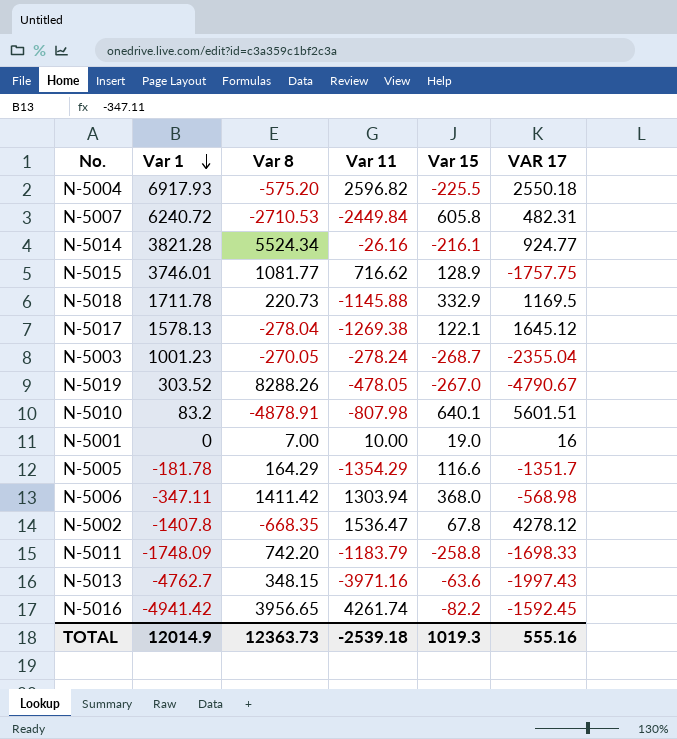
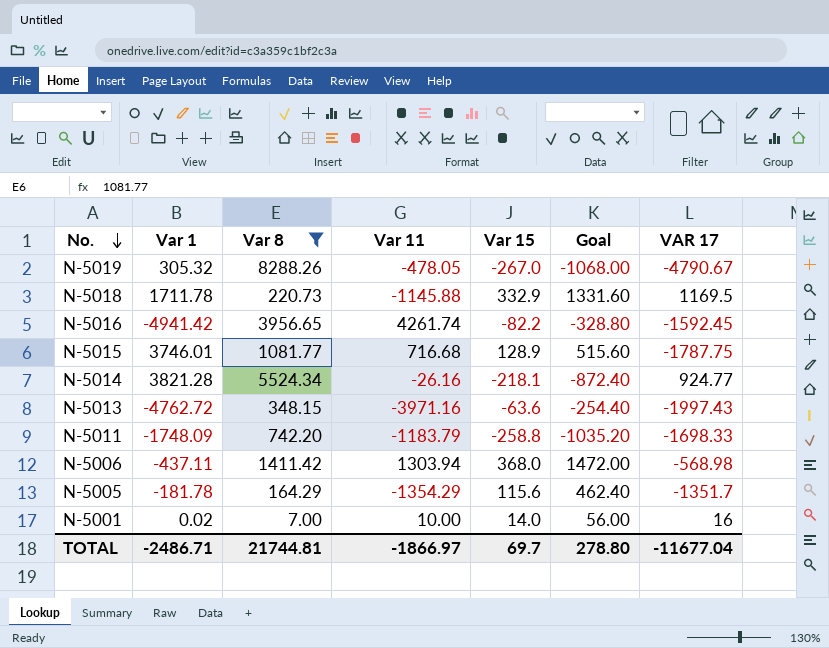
filter: none -> Var 8 >= 7.00
row order: Var 1 descending -> No. descending
column Goal | formula: none -> [Var 15] * 4
N-5019 | Var 1: 303.52 -> 305.32
N-5015 | Var 11: 716.62 -> 716.68
N-5015 | VAR 17: -1757.75 -> -1787.75
N-5014 | Var 15: -216.1 -> -218.1
N-5013 | Var 1: -4762.7 -> -4762.72
N-5006 | Var 1: -347.11 -> -437.11
N-5005 | Var 15: 116.6 -> 115.6
N-5001 | Var 1: 0 -> 0.02
N-5001 | Var 15: 19.0 -> 14.0
TOTAL | Var 1: 12014.9 -> -2486.71
TOTAL | Var 8: 12363.73 -> 21744.81
TOTAL | Var 11: -2539.18 -> -1866.97
TOTAL | Var 15: 1019.3 -> 69.7
TOTAL | VAR 17: 555.16 -> -11677.04

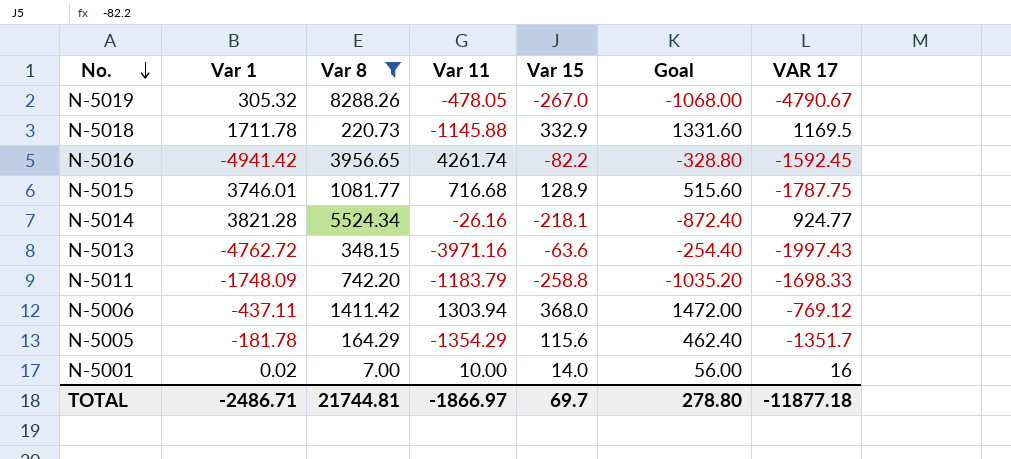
N-5006 | VAR 17: -568.98 -> -769.12
TOTAL | VAR 17: -11677.04 -> -11877.18

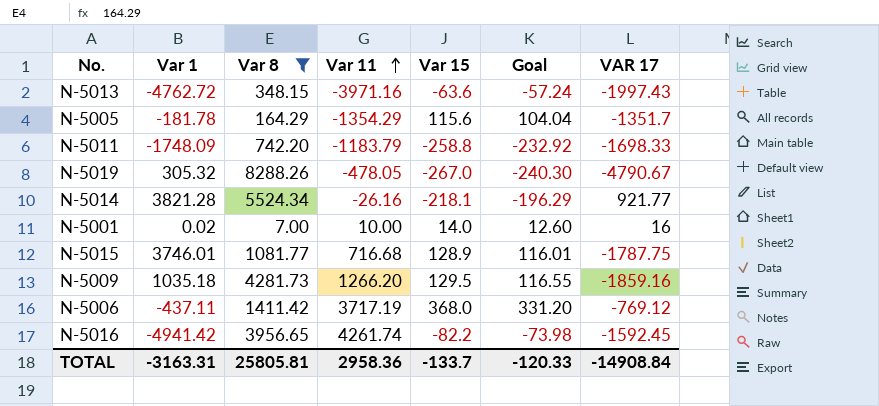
row order: No. descending -> Var 11 ascending
column Goal | formula: [Var 15] * 4 -> [Var 15] * 0.9
row N-5018: 1711.78 | 220.73 | -1145.88 | 332.9 | 1331.60 | 1169.5 -> none
N-5014 | VAR 17: 924.77 -> 921.77
row N-5009: none -> 1035.18 | 4281.73 | 1266.20 | 129.5 | 116.55 | -1859.16
N-5006 | Var 11: 1303.94 -> 3717.19
TOTAL | Var 1: -2486.71 -> -3163.31
TOTAL | Var 8: 21744.81 -> 25805.81
TOTAL | Var 11: -1866.97 -> 2958.36
TOTAL | Var 15: 69.7 -> -133.7
TOTAL | Goal: 278.80 -> -120.33
TOTAL | VAR 17: -11877.18 -> -14908.84

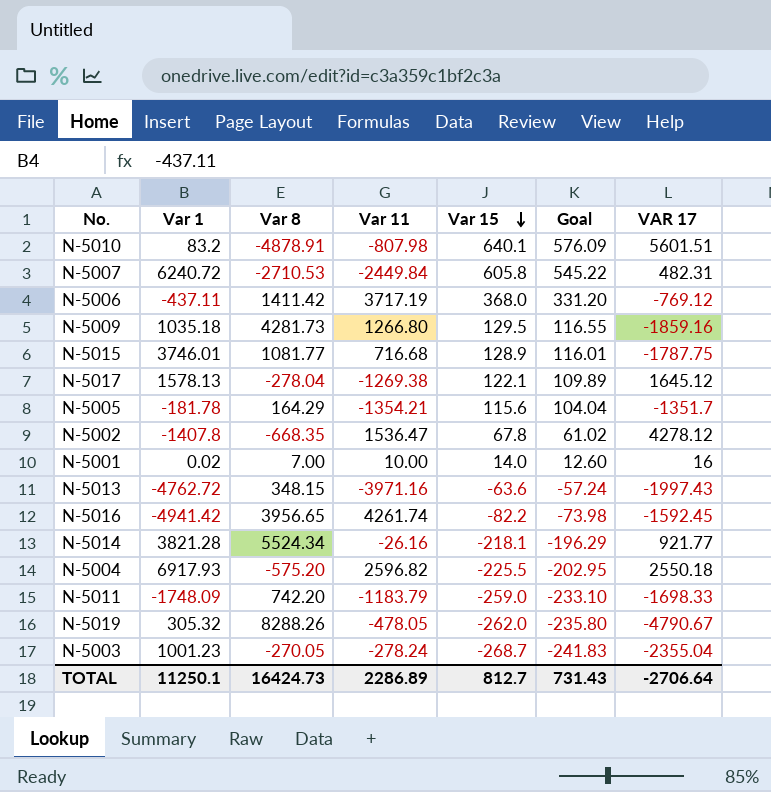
filter: Var 8 >= 7.00 -> none
row order: Var 11 ascending -> Var 15 descending
N-5009 | Var 11: 1266.20 -> 1266.80
N-5005 | Var 11: -1354.29 -> -1354.21
N-5011 | Var 15: -258.8 -> -259.0
N-5011 | Goal: -232.92 -> -233.10
N-5019 | Var 15: -267.0 -> -262.0
N-5019 | Goal: -240.30 -> -235.80
TOTAL | Var 1: -3163.31 -> 11250.1
TOTAL | Var 8: 25805.81 -> 16424.73
TOTAL | Var 11: 2958.36 -> 2286.89
TOTAL | Var 15: -133.7 -> 812.7
TOTAL | Goal: -120.33 -> 731.43
TOTAL | VAR 17: -14908.84 -> -2706.64

